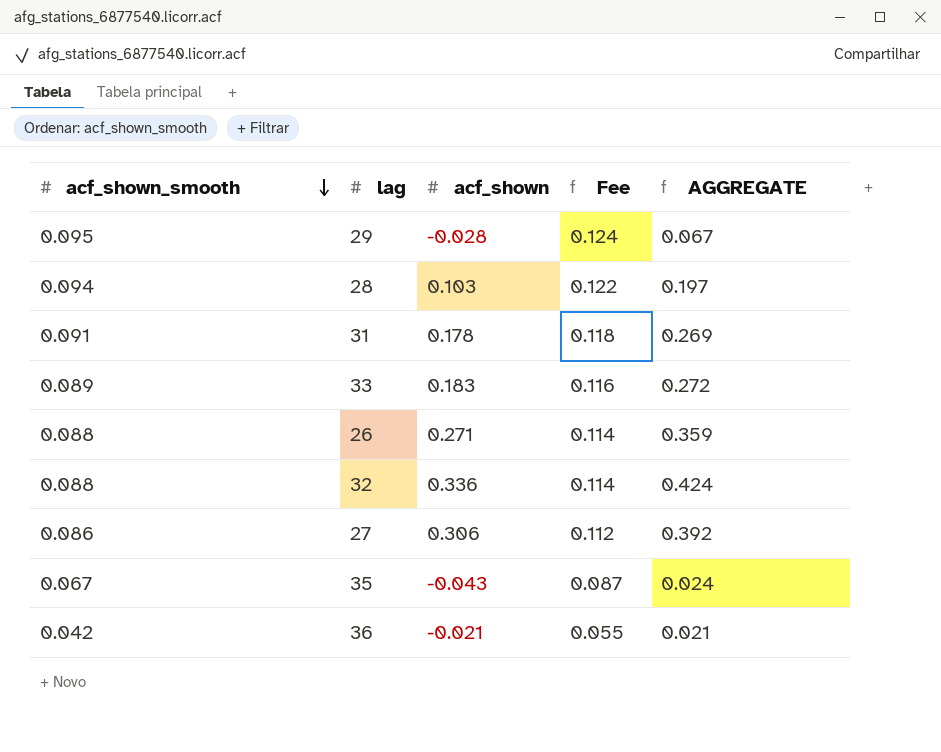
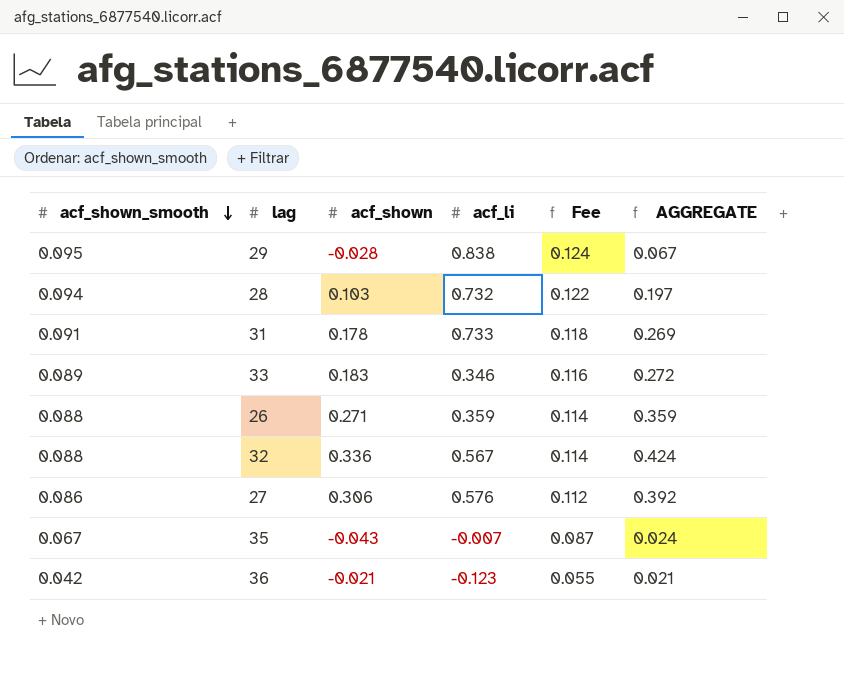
column acf_li | position: none -> 4

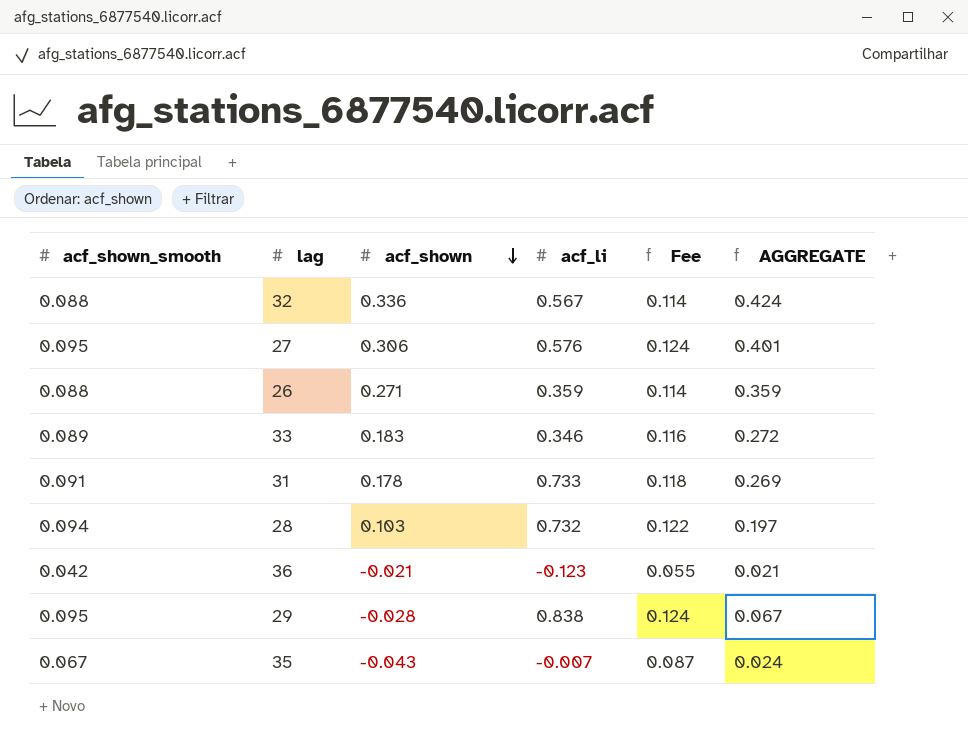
row order: acf_shown_smooth descending -> acf_shown descending
27 | acf_shown_smooth: 0.086 -> 0.095
27 | Fee: 0.112 -> 0.124
27 | AGGREGATE: 0.392 -> 0.401

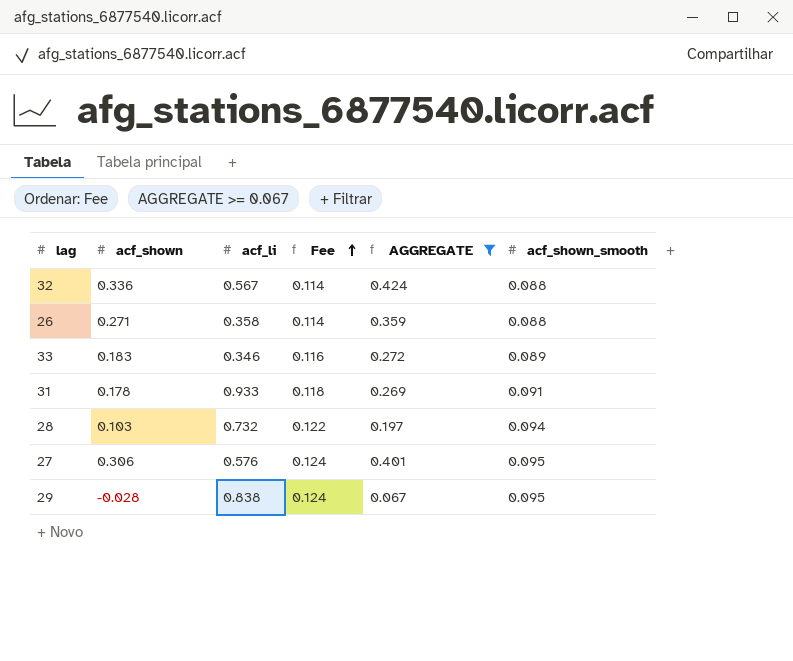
filter: none -> AGGREGATE >= 0.067
row order: acf_shown descending -> Fee ascending
column acf_shown_smooth | position: 1 -> 6
26 | acf_li: 0.359 -> 0.358
31 | acf_li: 0.733 -> 0.933

